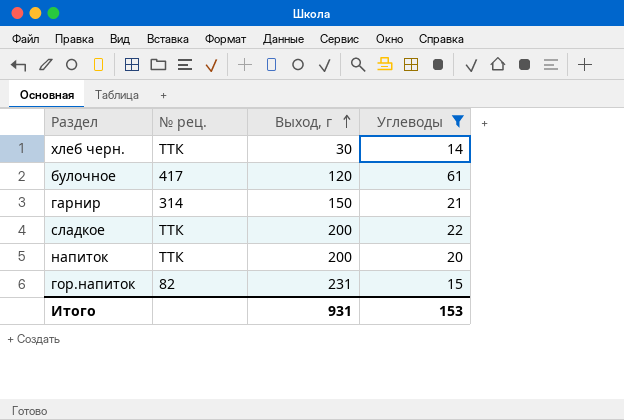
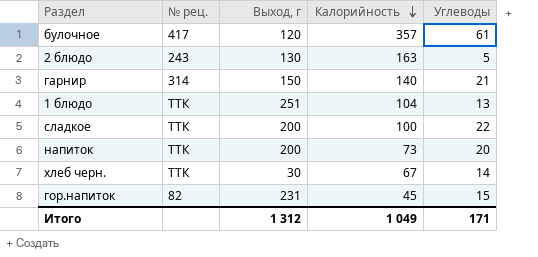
filter: Углеводы >= 14 -> none
row order: Выход, г ascending -> Калорийность descending
column Калорийность | position: none -> 4
Итого | Выход, г: 931 -> 1 312
Итого | Углеводы: 153 -> 171

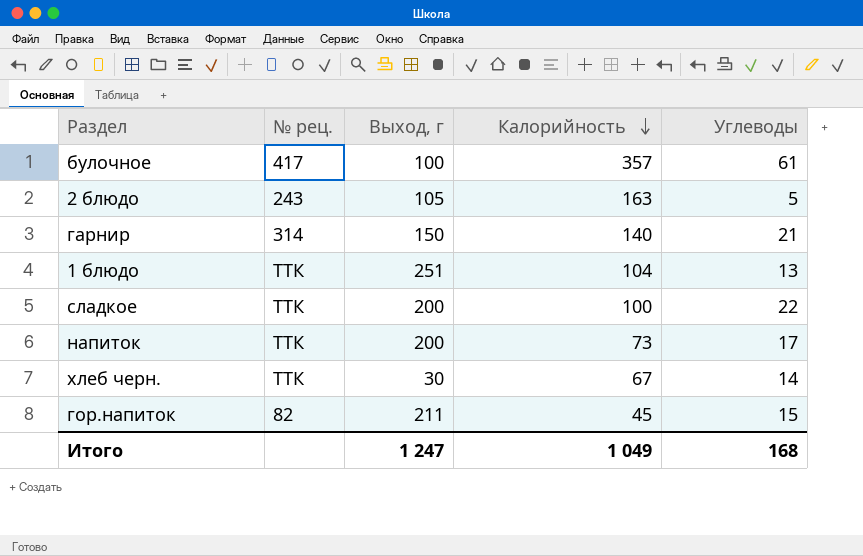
булочное | Выход, г: 120 -> 100
2 блюдо | Выход, г: 130 -> 105
напиток | Углеводы: 20 -> 17
гор.напиток | Выход, г: 231 -> 211
Итого | Выход, г: 1 312 -> 1 247
Итого | Углеводы: 171 -> 168

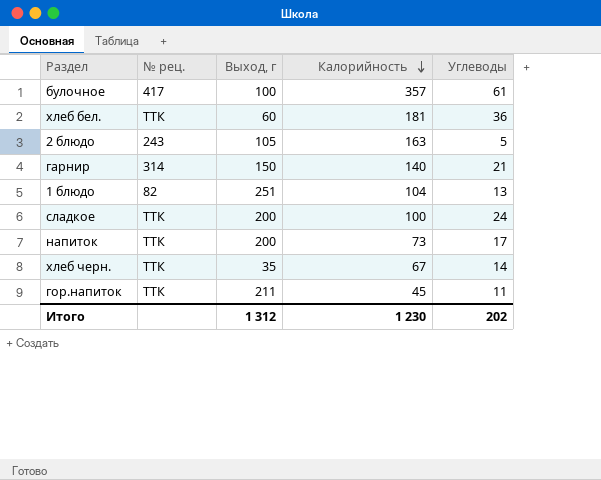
row хлеб бел.: none -> ТТК | 60 | 181 | 36
1 блюдо | № рец.: ТТК -> 82
сладкое | Углеводы: 22 -> 24
хлеб черн. | Выход, г: 30 -> 35
гор.напиток | № рец.: 82 -> ТТК
гор.напиток | Углеводы: 15 -> 11
Итого | Выход, г: 1 247 -> 1 312
Итого | Калорийность: 1 049 -> 1 230
Итого | Углеводы: 168 -> 202

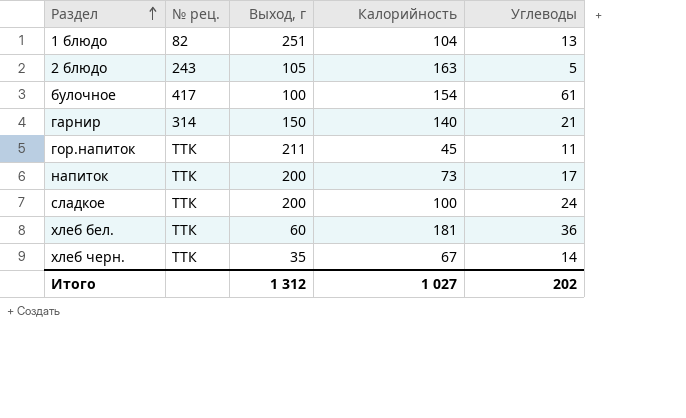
row order: Калорийность descending -> Раздел ascending
булочное | Калорийность: 357 -> 154
Итого | Калорийность: 1 230 -> 1 027

